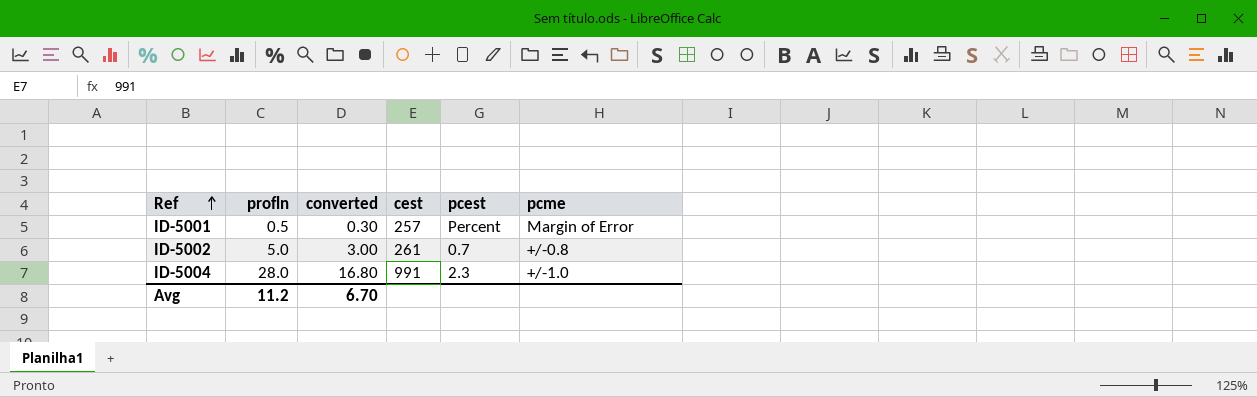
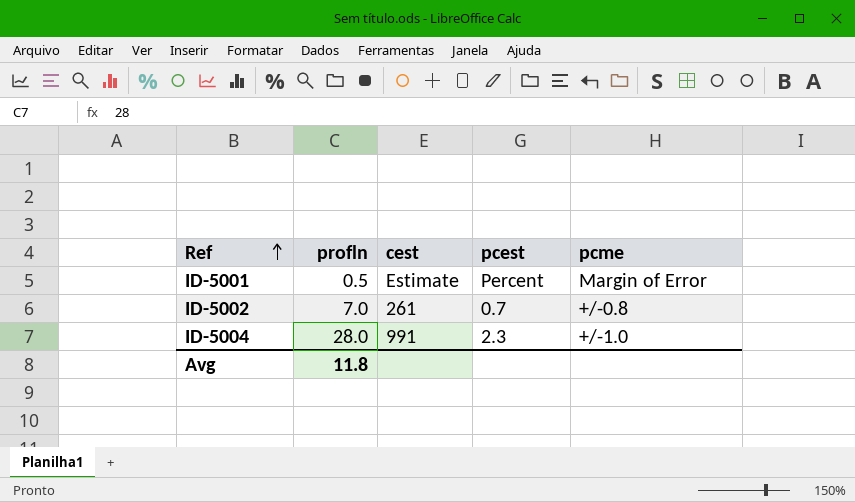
column converted | formula: [profln] * 0.6 -> none
ID-5001 | cest: 257 -> Estimate
ID-5002 | profln: 5.0 -> 7.0
Avg | profln: 11.2 -> 11.8

